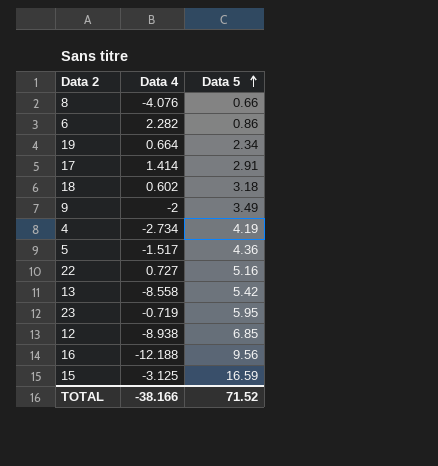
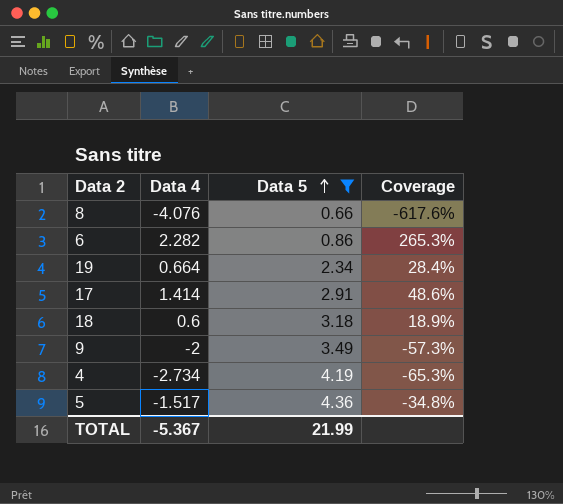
filter: none -> Data 5 <= 4.36
column Coverage | formula: none -> [Data 4] / [Data 5]
18 | Data 4: 0.602 -> 0.6
TOTAL | Data 4: -38.166 -> -5.367
TOTAL | Data 5: 71.52 -> 21.99

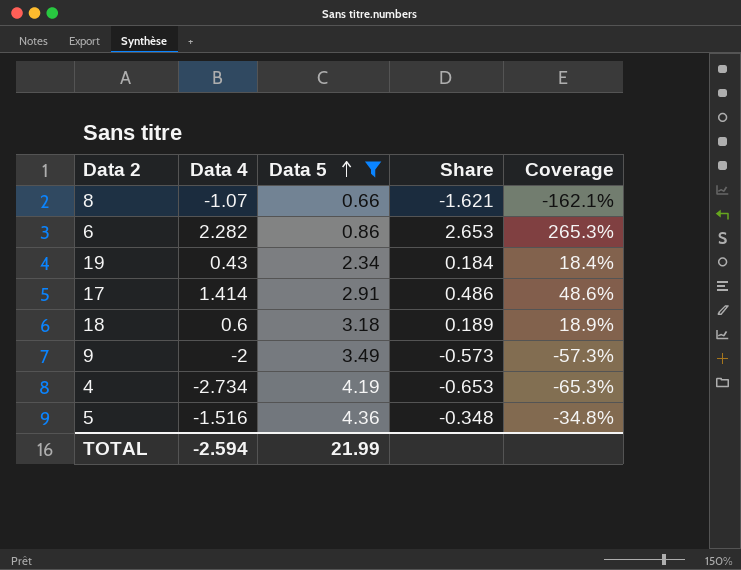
column Share | formula: none -> [Data 4] / [Data 5]
8 | Data 4: -4.076 -> -1.07
8 | Coverage: -617.6% -> -162.1%
19 | Data 4: 0.664 -> 0.43
19 | Coverage: 28.4% -> 18.4%
5 | Data 4: -1.517 -> -1.516
TOTAL | Data 4: -5.367 -> -2.594

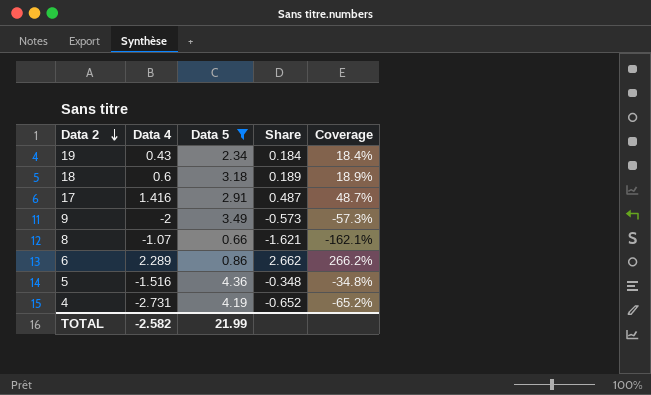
row order: Data 5 ascending -> Data 2 descending
17 | Data 4: 1.414 -> 1.416
17 | Share: 0.486 -> 0.487
17 | Coverage: 48.6% -> 48.7%
6 | Data 4: 2.282 -> 2.289
6 | Share: 2.653 -> 2.662
6 | Coverage: 265.3% -> 266.2%
4 | Data 4: -2.734 -> -2.731
4 | Share: -0.653 -> -0.652
4 | Coverage: -65.3% -> -65.2%
TOTAL | Data 4: -2.594 -> -2.582

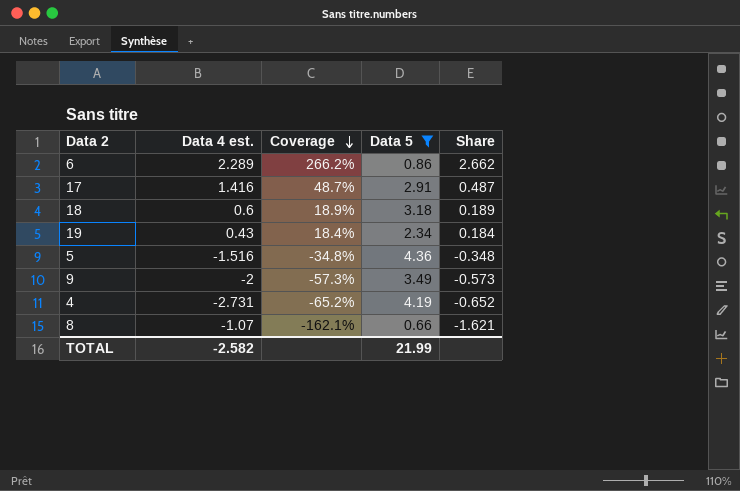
row order: Data 2 descending -> Coverage descending
column name: Data 4 -> Data 4 est.
column Coverage | position: 5 -> 3

